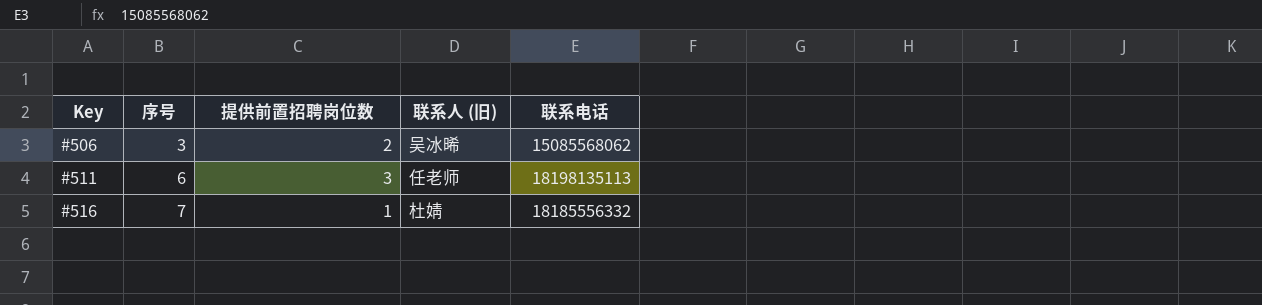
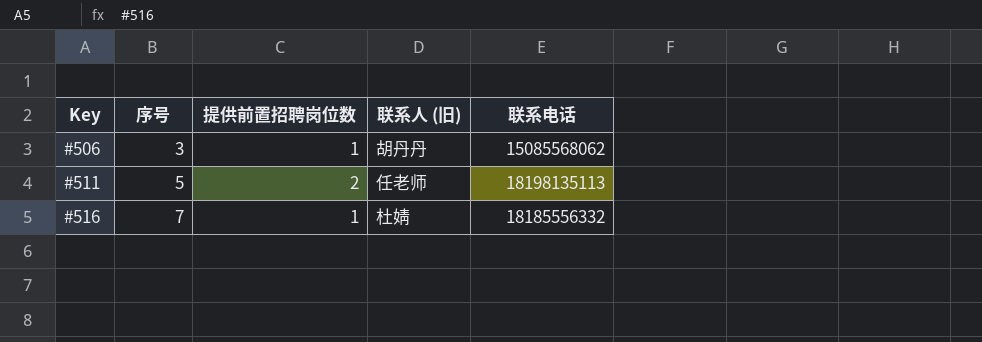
#506 | 提供前置招聘岗位数: 2 -> 1
#506 | 联系人 (旧): 吴冰晞 -> 胡丹丹
#511 | 序号: 6 -> 5
#511 | 提供前置招聘岗位数: 3 -> 2

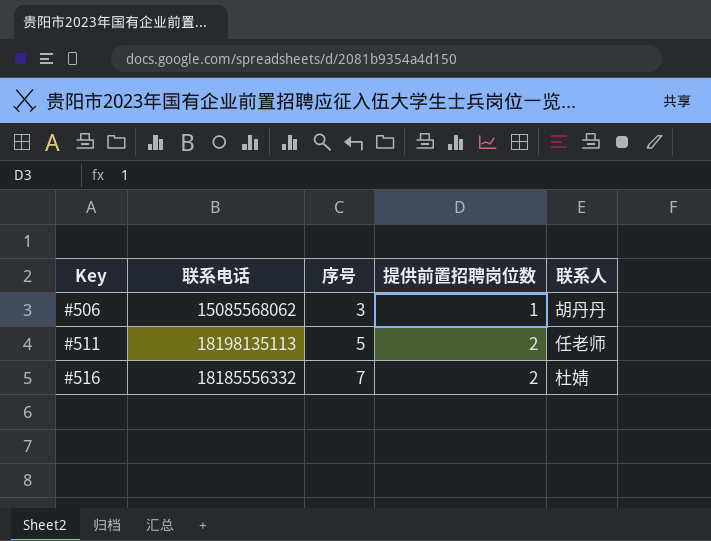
column 联系电话 | position: 5 -> 2
column name: 联系人 (旧) -> 联系人
#516 | 提供前置招聘岗位数: 1 -> 2

